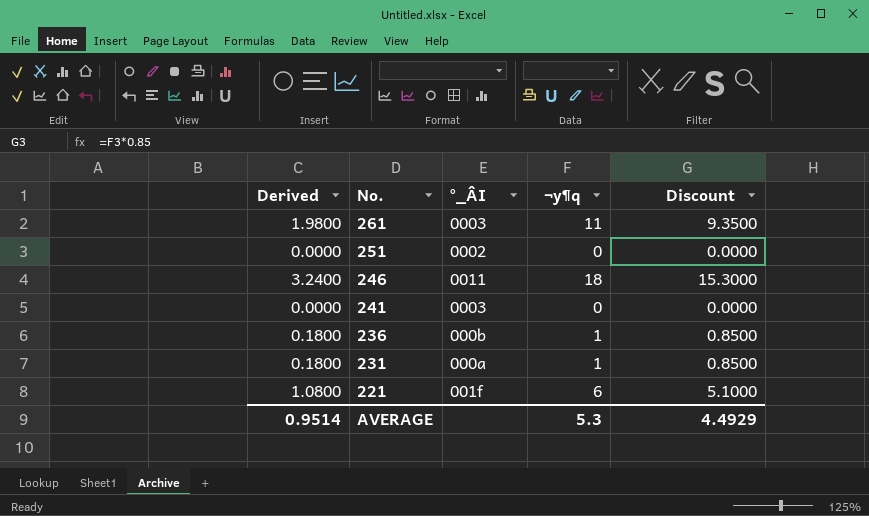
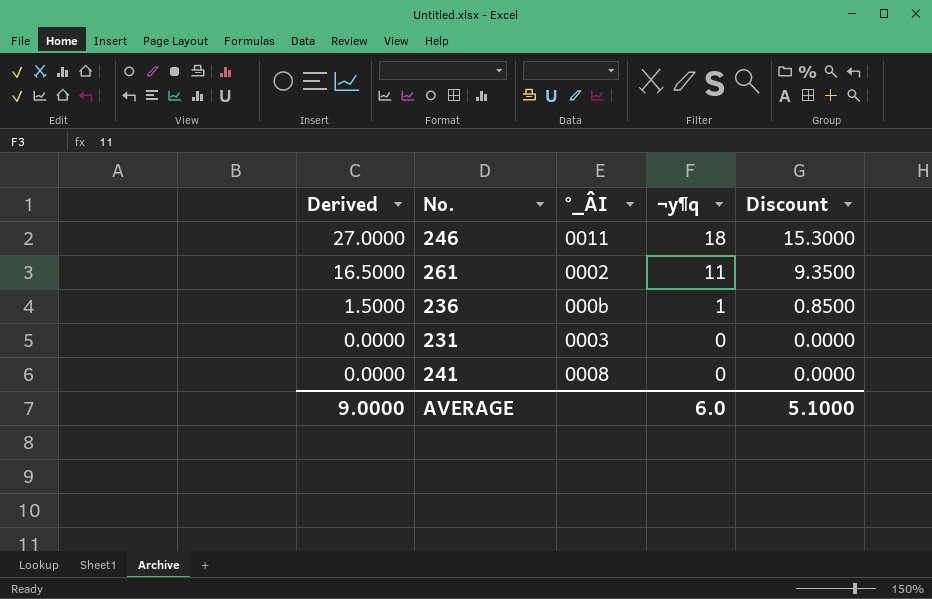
row order: No. descending -> Derived descending
column Derived | formula: [¬y¶q] * 0.18 -> [¬y¶q] * 1.5
row 251: 0.0000 | 0002 | 0 | 0.0000 -> none
row 221: 1.0800 | 001f | 6 | 5.1000 -> none
261 | °_ÂI: 0003 -> 0002
231 | °_ÂI: 000a -> 0003
231 | ¬y¶q: 1 -> 0
231 | Discount: 0.8500 -> 0.0000
241 | °_ÂI: 0003 -> 0008
AVERAGE | Derived: 0.9514 -> 9.0000
AVERAGE | ¬y¶q: 5.3 -> 6.0
AVERAGE | Discount: 4.4929 -> 5.1000

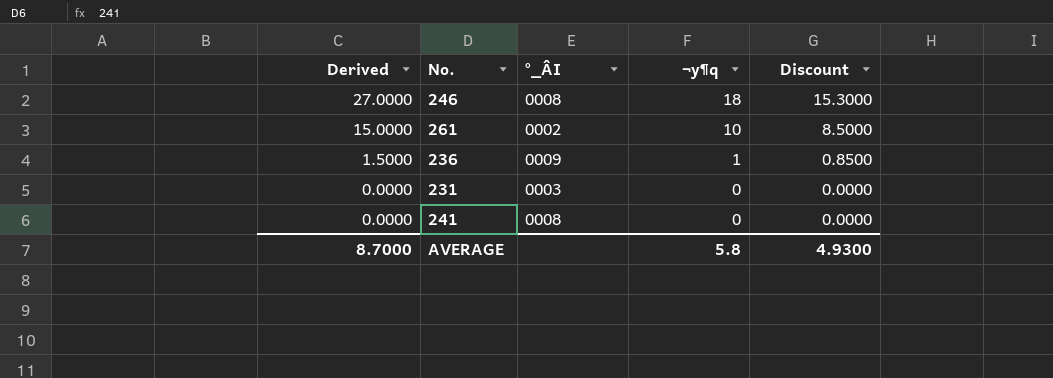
246 | °_ÂI: 0011 -> 0008
261 | Derived: 16.5000 -> 15.0000
261 | ¬y¶q: 11 -> 10
261 | Discount: 9.3500 -> 8.5000
236 | °_ÂI: 000b -> 0009
AVERAGE | Derived: 9.0000 -> 8.7000
AVERAGE | ¬y¶q: 6.0 -> 5.8
AVERAGE | Discount: 5.1000 -> 4.9300

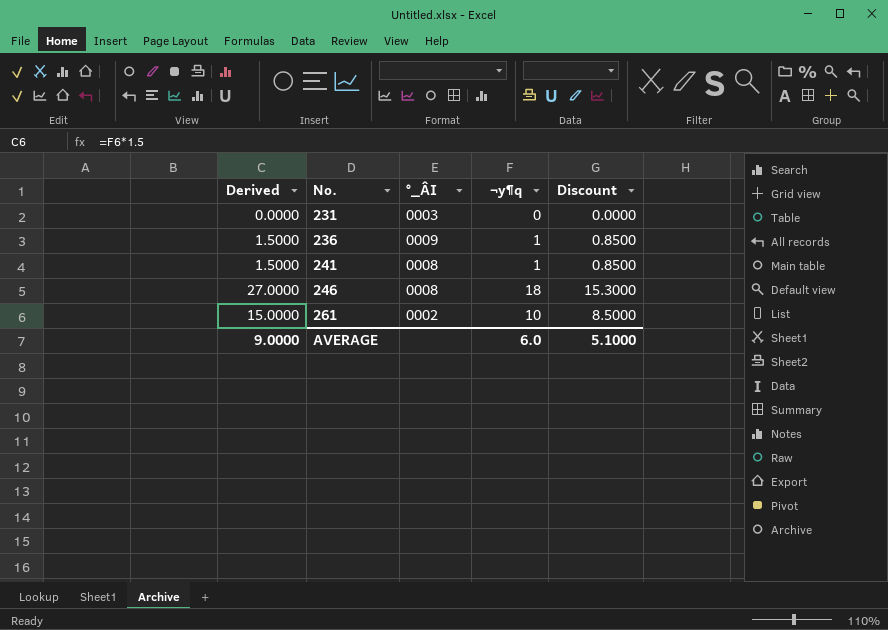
row order: Derived descending -> No. ascending
241 | Derived: 0.0000 -> 1.5000
241 | ¬y¶q: 0 -> 1
241 | Discount: 0.0000 -> 0.8500
AVERAGE | Derived: 8.7000 -> 9.0000
AVERAGE | ¬y¶q: 5.8 -> 6.0
AVERAGE | Discount: 4.9300 -> 5.1000

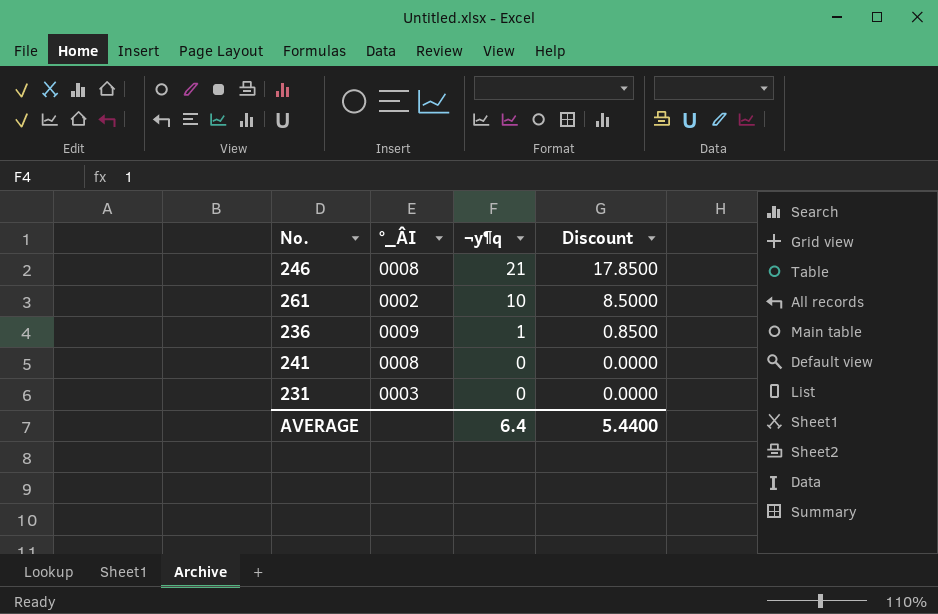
row order: No. ascending -> ¬y¶q descending
column Derived | formula: [¬y¶q] * 1.5 -> none
246 | ¬y¶q: 18 -> 21
246 | Discount: 15.3000 -> 17.8500
241 | ¬y¶q: 1 -> 0
241 | Discount: 0.8500 -> 0.0000
AVERAGE | ¬y¶q: 6.0 -> 6.4
AVERAGE | Discount: 5.1000 -> 5.4400

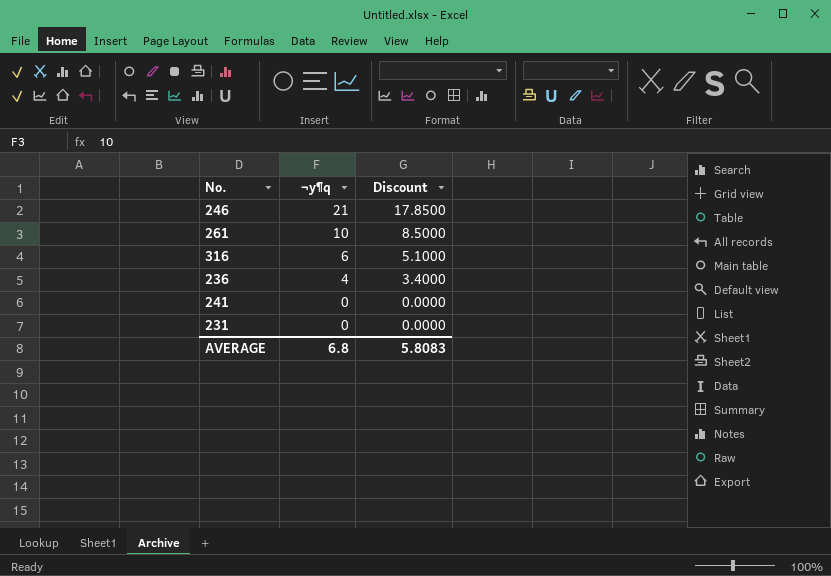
column °_ÂI | position: 2 -> none
row 316: none -> 6 | 5.1000
236 | ¬y¶q: 1 -> 4
236 | Discount: 0.8500 -> 3.4000
AVERAGE | ¬y¶q: 6.4 -> 6.8
AVERAGE | Discount: 5.4400 -> 5.8083

